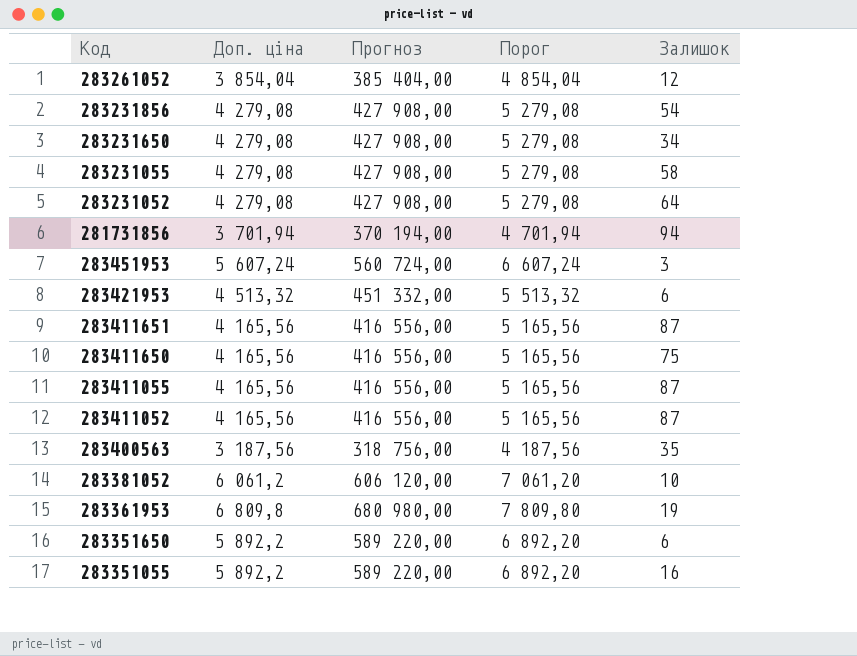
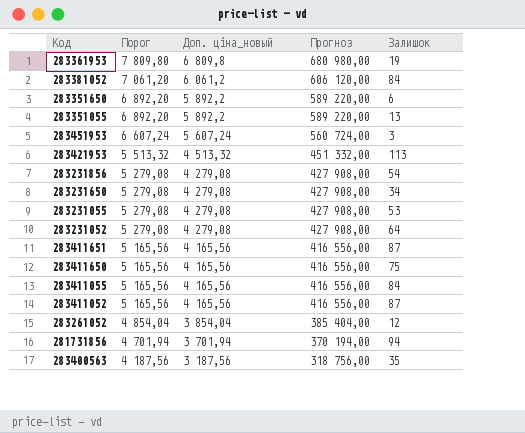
row order: none -> Порог descending
column Порог | position: 4 -> 2
column name: Доп. ціна -> Доп. ціна_новый
283381052 | Залишок: 10 -> 84
283351055 | Залишок: 16 -> 13
283421953 | Залишок: 6 -> 113
283231055 | Залишок: 58 -> 53
283411055 | Залишок: 87 -> 84

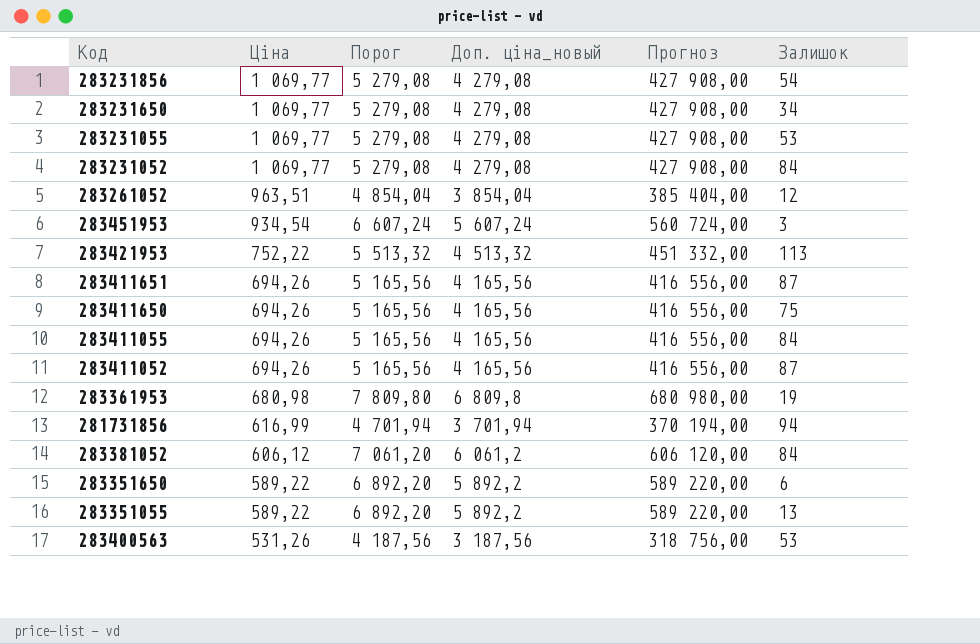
row order: Порог descending -> Ціна descending
column Ціна | position: none -> 2
283231052 | Залишок: 64 -> 84
283400563 | Залишок: 35 -> 53

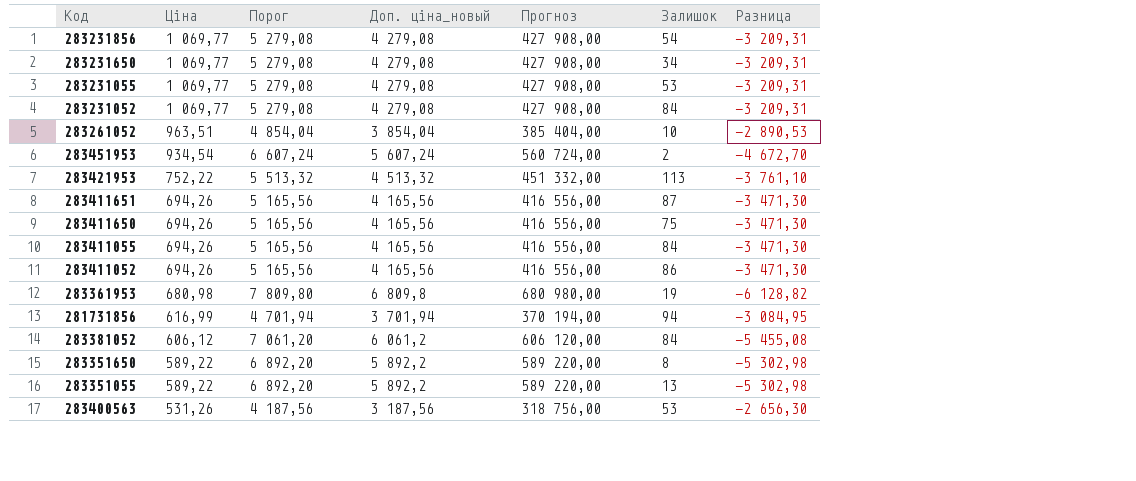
column Разница | formula: none -> [Ціна] - [Доп. ціна_новый]
283261052 | Залишок: 12 -> 10
283451953 | Залишок: 3 -> 2
283411052 | Залишок: 87 -> 86
283351650 | Залишок: 6 -> 8

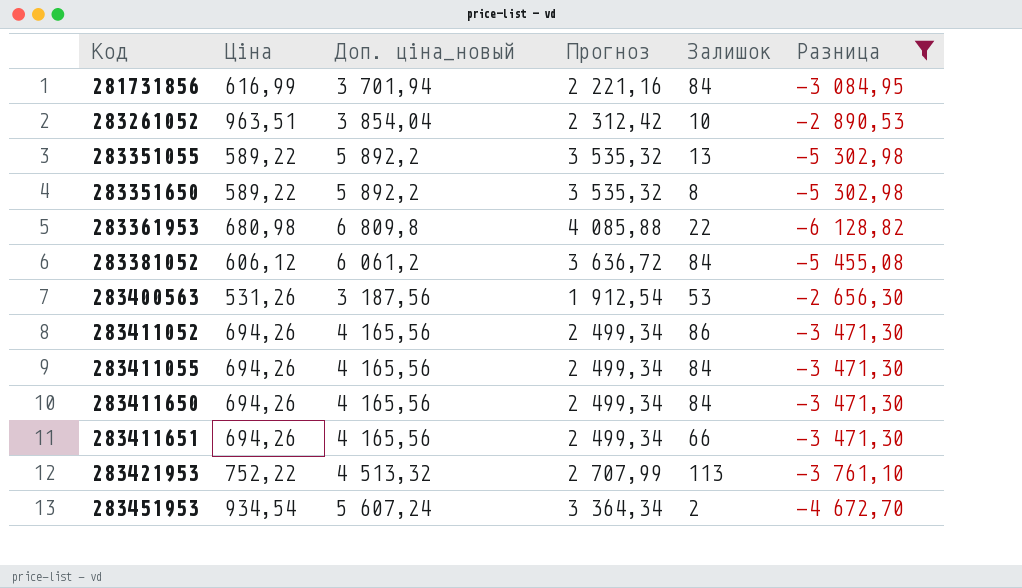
filter: none -> Разница != -3 209,31
row order: Ціна descending -> Код ascending
column Порог | formula: [Доп. ціна_новый] + 1000 -> none
column Прогноз | formula: [Доп. ціна_новый] * 100 -> [Доп. ціна_новый] * 0,6
281731856 | Залишок: 94 -> 84
283361953 | Залишок: 19 -> 22
283411650 | Залишок: 75 -> 84
283411651 | Залишок: 87 -> 66

